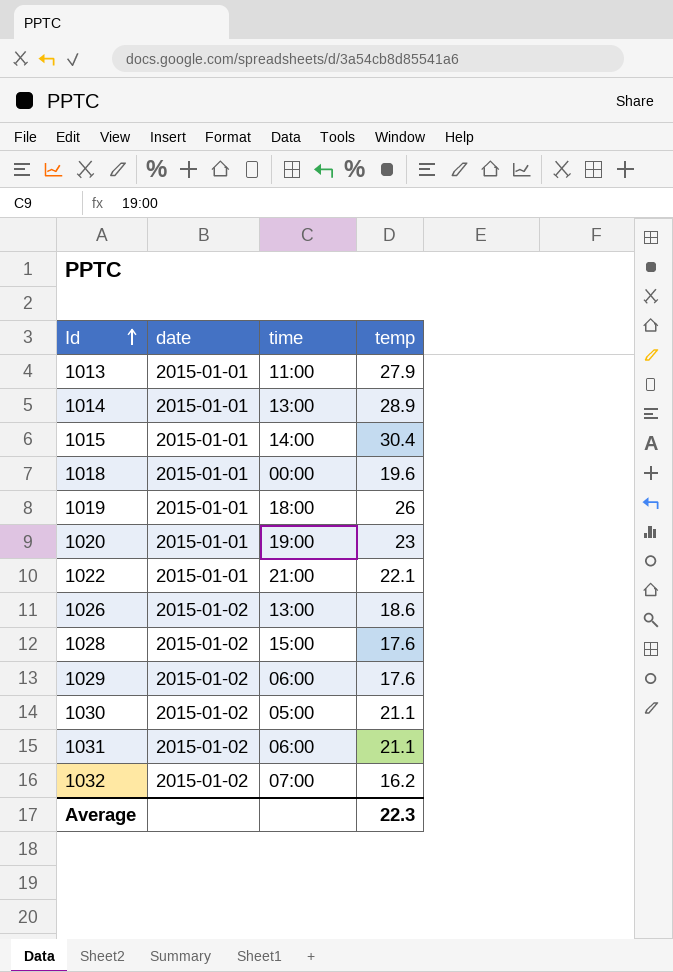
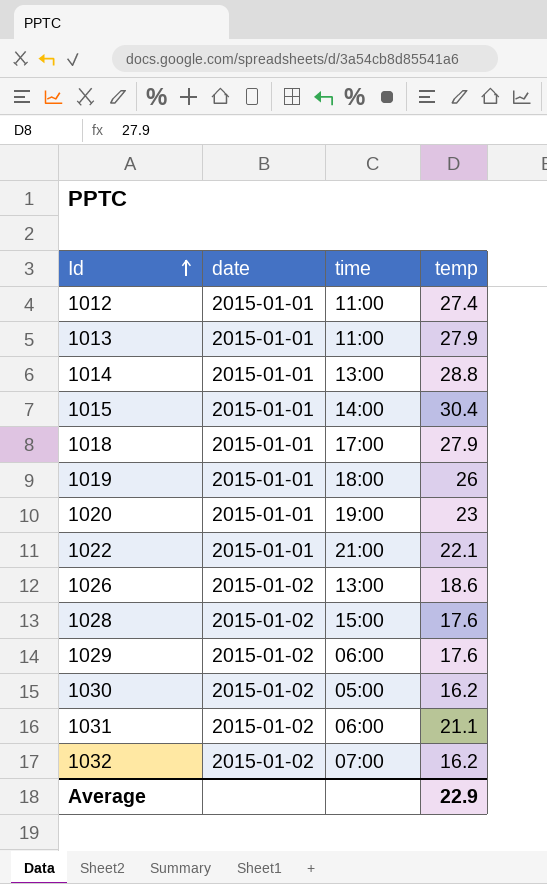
row 1012: none -> 2015-01-01 | 11:00 | 27.4
1014 | temp: 28.9 -> 28.8
1018 | time: 00:00 -> 17:00
1018 | temp: 19.6 -> 27.9
1030 | temp: 21.1 -> 16.2
Average | temp: 22.3 -> 22.9

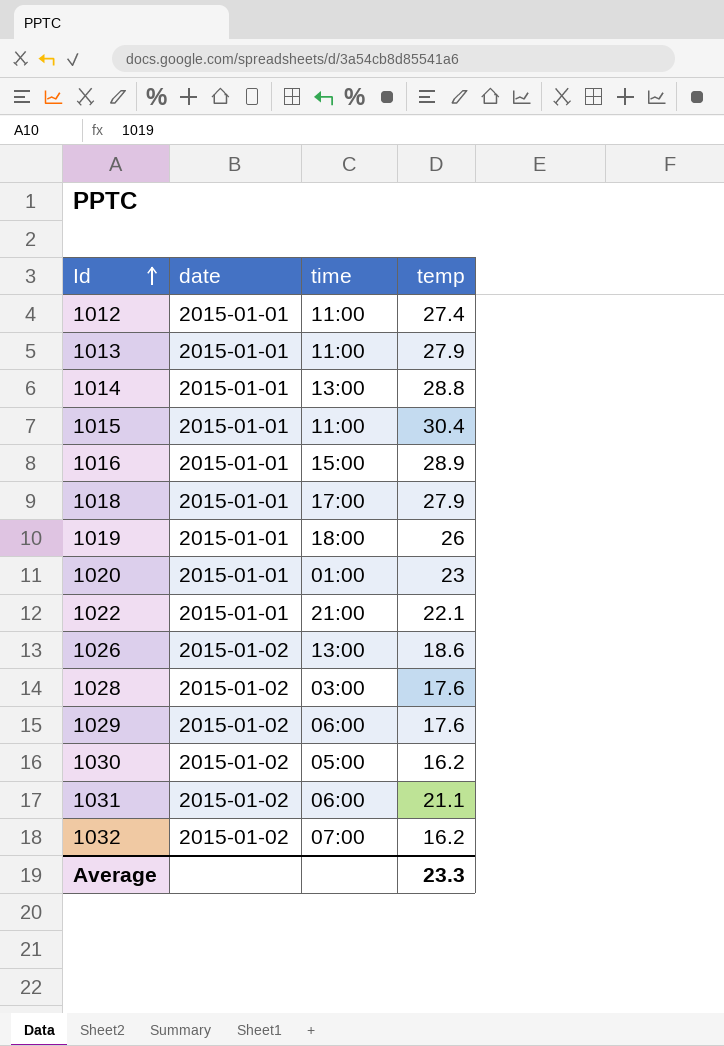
1015 | time: 14:00 -> 11:00
row 1016: none -> 2015-01-01 | 15:00 | 28.9
1020 | time: 19:00 -> 01:00
1028 | time: 15:00 -> 03:00
Average | temp: 22.9 -> 23.3

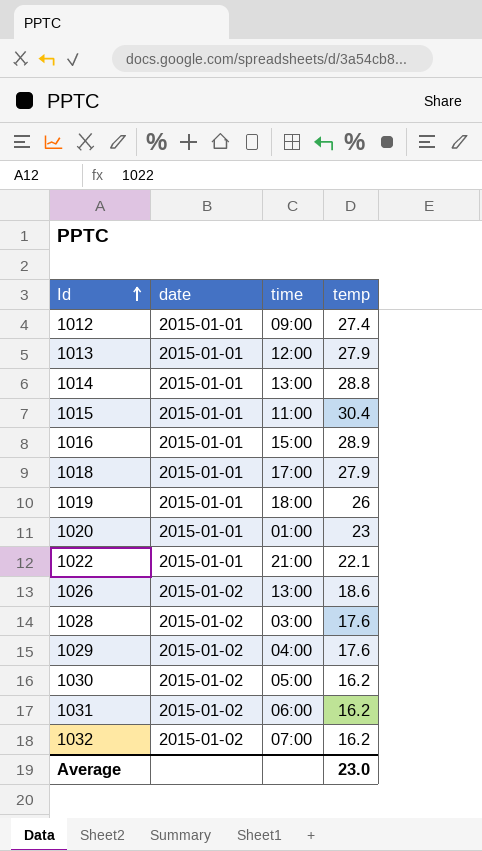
1012 | time: 11:00 -> 09:00
1013 | time: 11:00 -> 12:00
1029 | time: 06:00 -> 04:00
1031 | temp: 21.1 -> 16.2
Average | temp: 23.3 -> 23.0

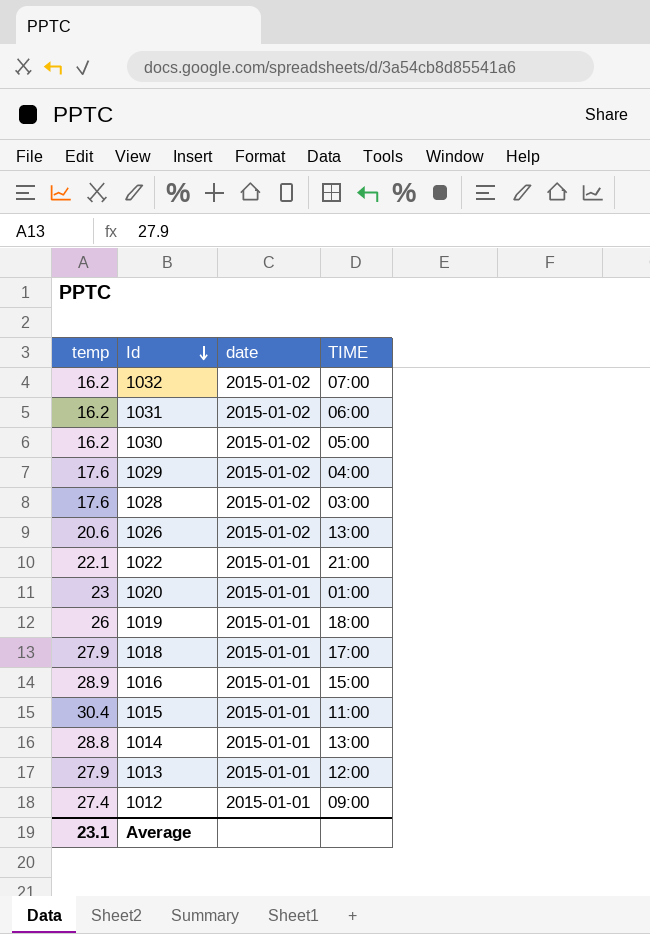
row order: Id ascending -> Id descending
column temp | position: 4 -> 1
column name: time -> TIME
1026 | temp: 18.6 -> 20.6
Average | temp: 23.0 -> 23.1

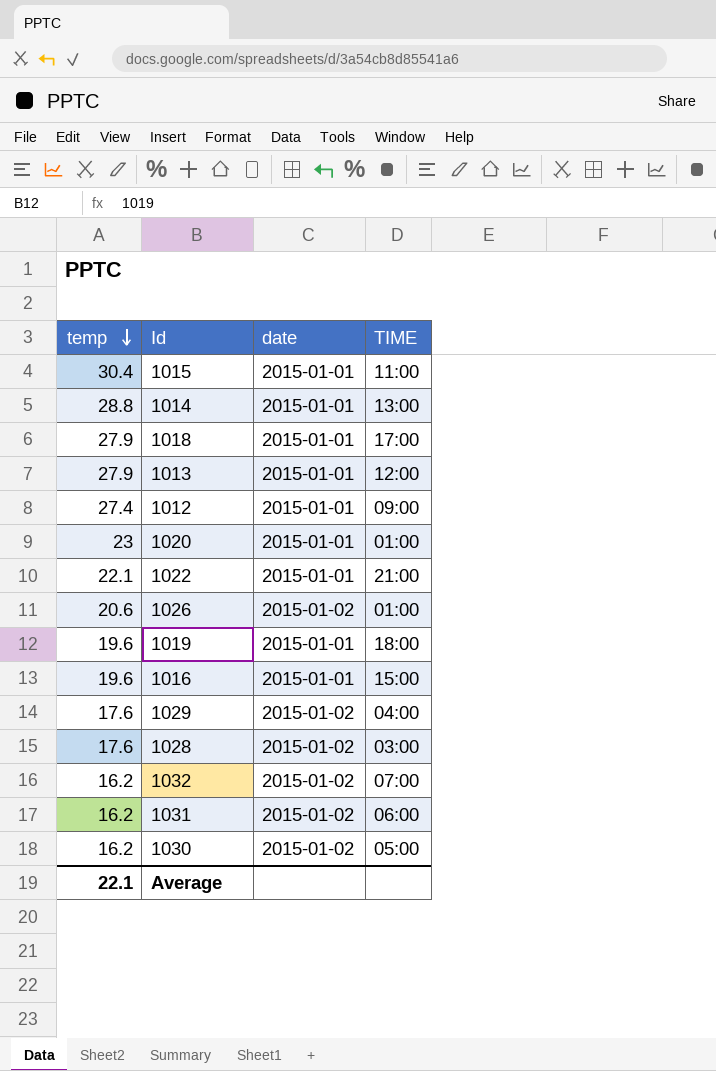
row order: Id descending -> temp descending
1026 | TIME: 13:00 -> 01:00
1019 | temp: 26 -> 19.6
1016 | temp: 28.9 -> 19.6
Average | temp: 23.1 -> 22.1

